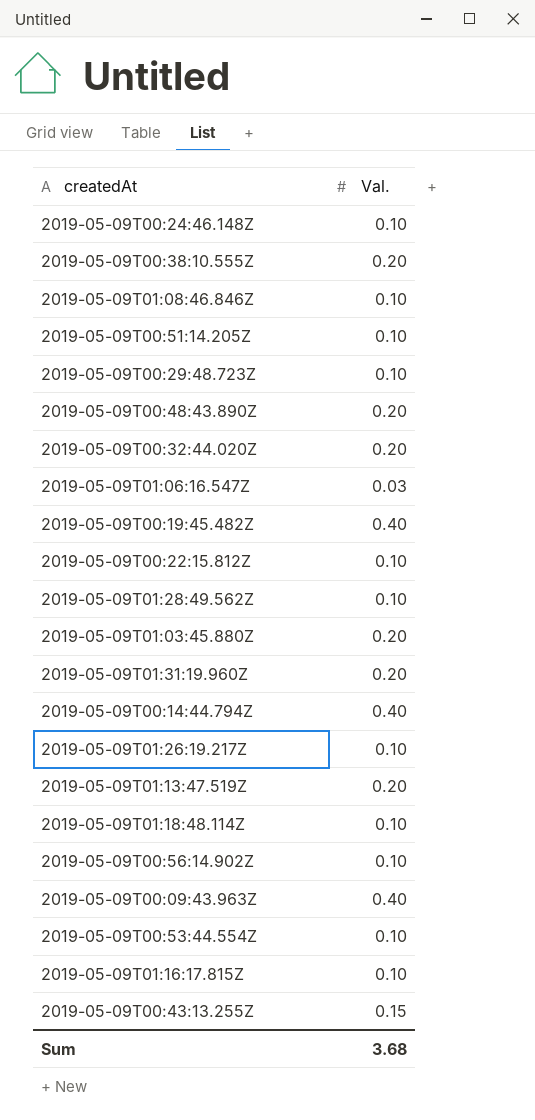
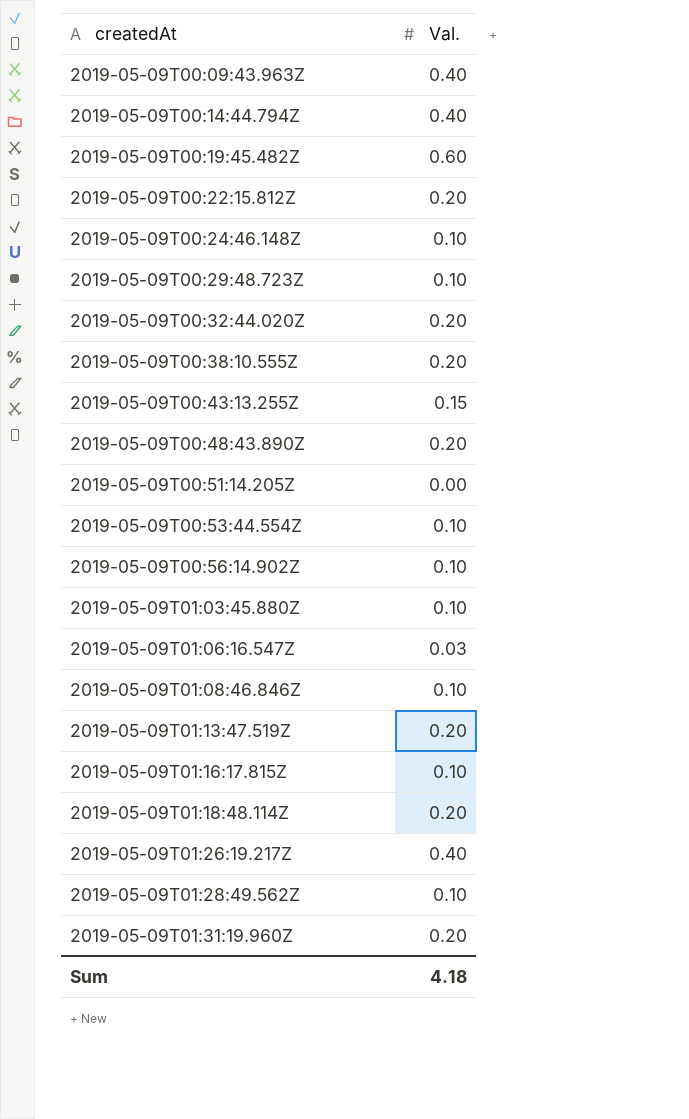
row order: none -> createdAt ascending
2019-05-09T00:19:45.482Z | Val.: 0.40 -> 0.60
2019-05-09T00:22:15.812Z | Val.: 0.10 -> 0.20
2019-05-09T00:51:14.205Z | Val.: 0.10 -> 0.00
2019-05-09T01:03:45.880Z | Val.: 0.20 -> 0.10
2019-05-09T01:18:48.114Z | Val.: 0.10 -> 0.20
2019-05-09T01:26:19.217Z | Val.: 0.10 -> 0.40
Sum | Val.: 3.68 -> 4.18

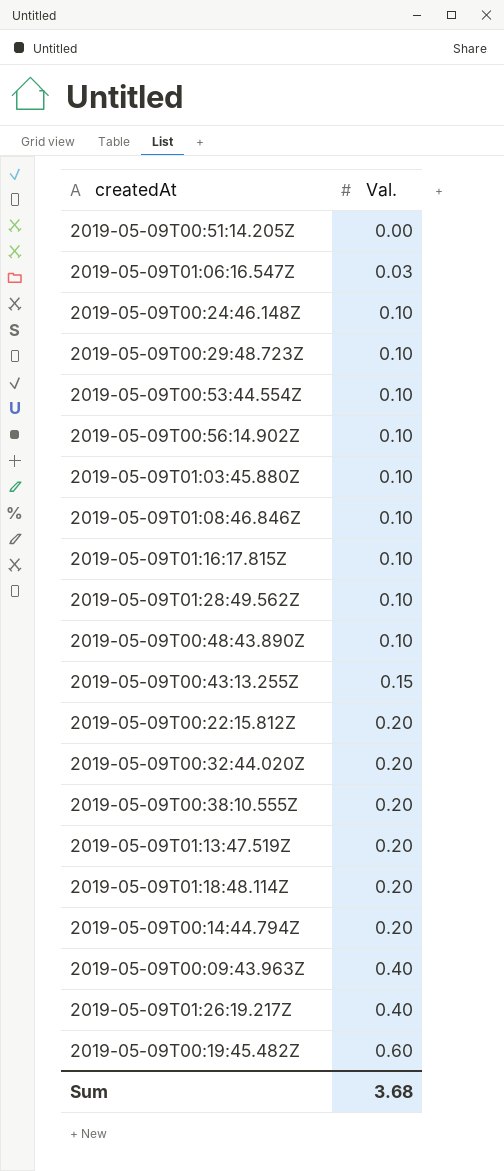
row order: createdAt ascending -> Val. ascending
row 2019-05-09T01:31:19.960Z: 0.20 -> none
2019-05-09T00:48:43.890Z | Val.: 0.20 -> 0.10
2019-05-09T00:14:44.794Z | Val.: 0.40 -> 0.20
Sum | Val.: 4.18 -> 3.68

